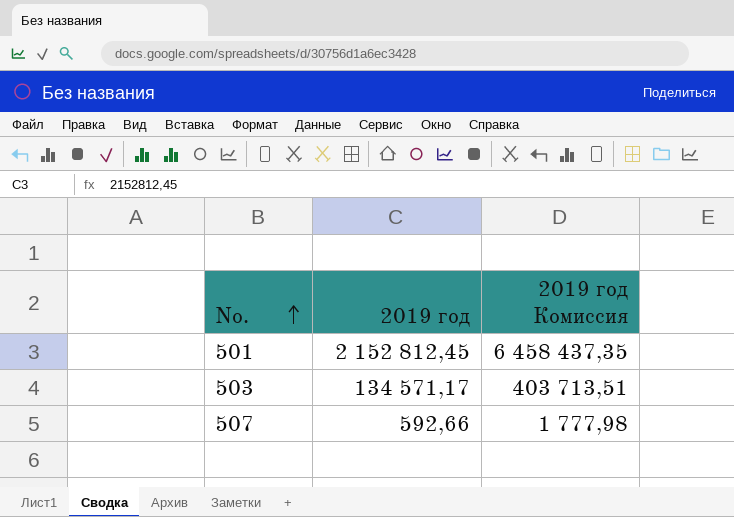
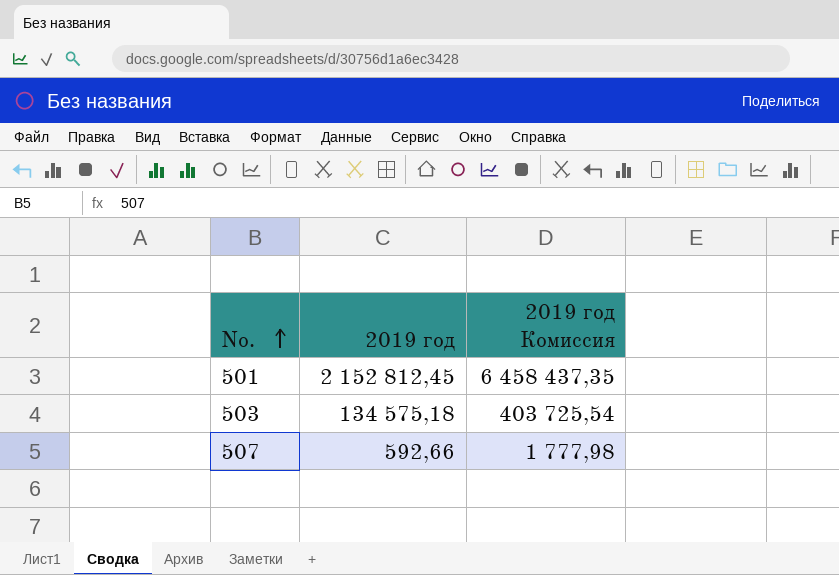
503 | 2019 год: 134 571,17 -> 134 575,18
503 | 2019 год Комиссия: 403 713,51 -> 403 725,54

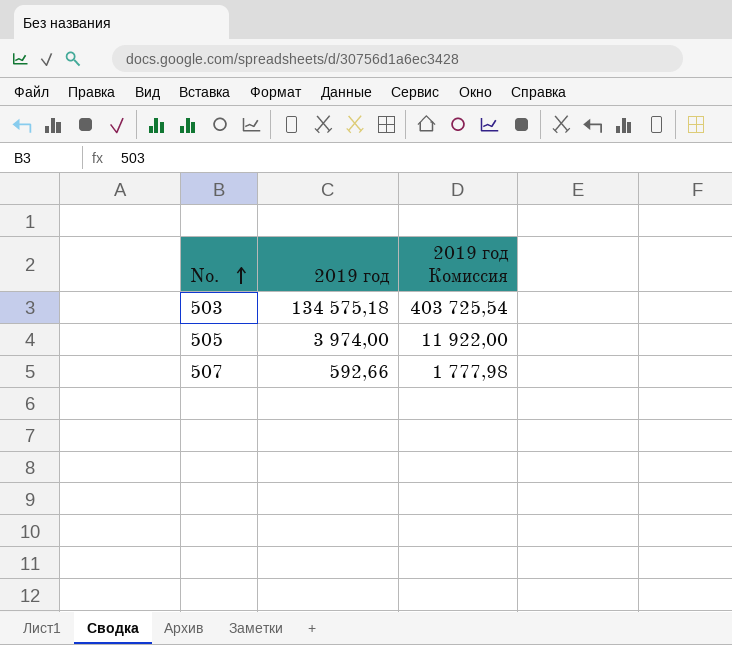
row 501: 2 152 812,45 | 6 458 437,35 -> none
row 505: none -> 3 974,00 | 11 922,00

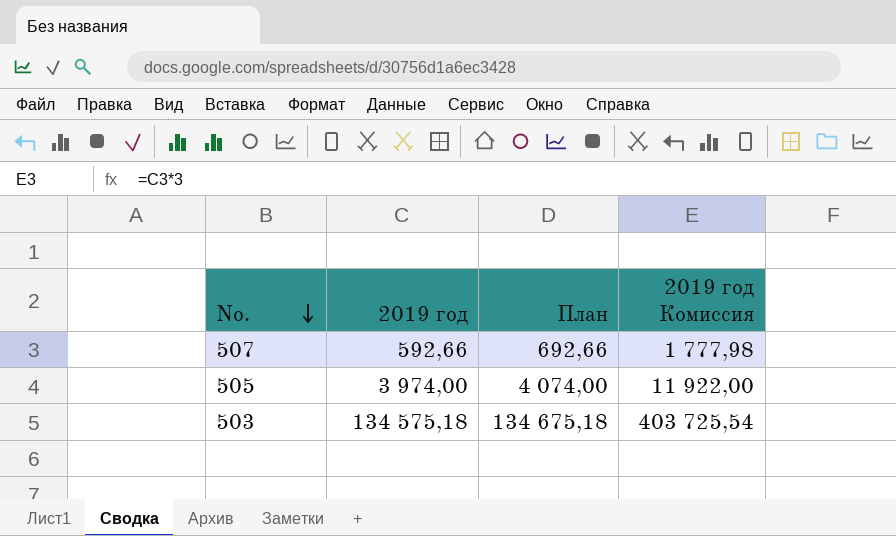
row order: No. ascending -> No. descending
column План | formula: none -> [2019 год] + 100

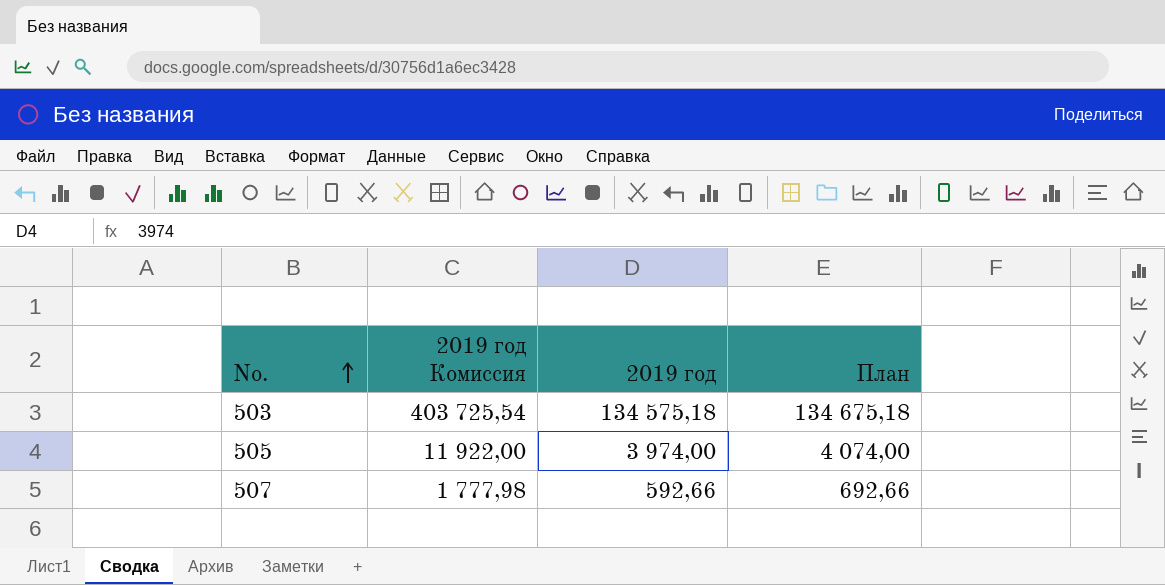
row order: No. descending -> No. ascending
column 2019 год Комиссия | position: 4 -> 2

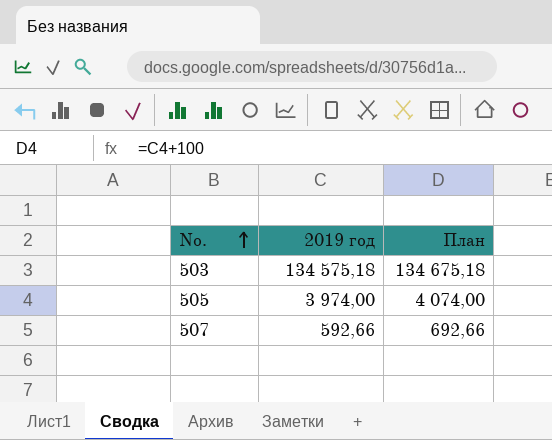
column 2019 год Комиссия | formula: [2019 год] * 3 -> none

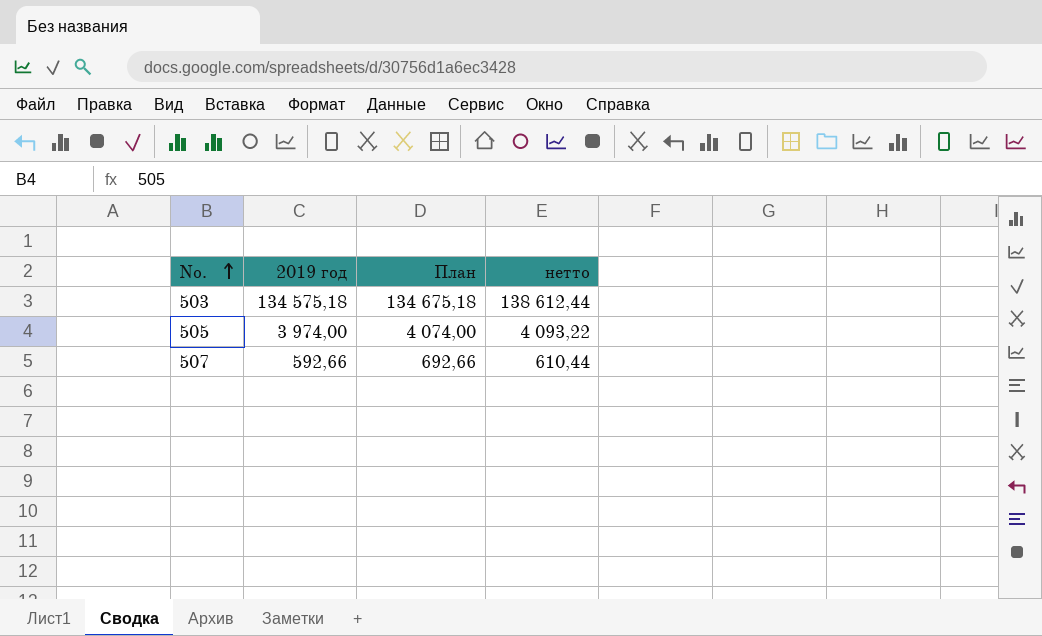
column нетто | formula: none -> [2019 год] * 1,03

